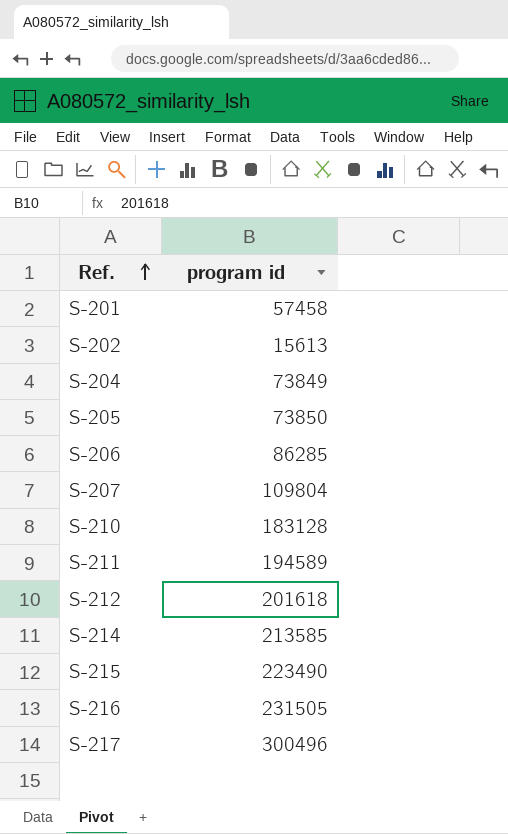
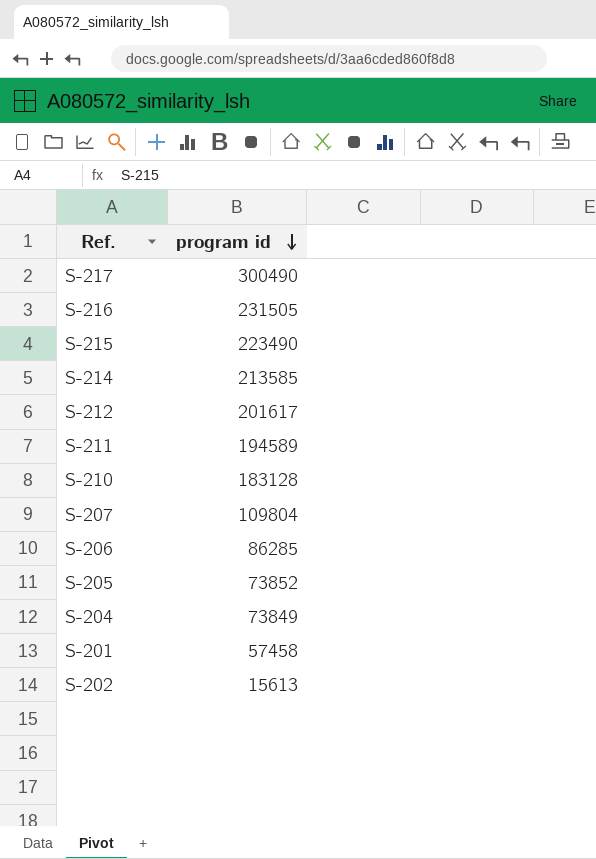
row order: Ref. ascending -> program id descending
S-217 | program id: 300496 -> 300490
S-212 | program id: 201618 -> 201617
S-205 | program id: 73850 -> 73852

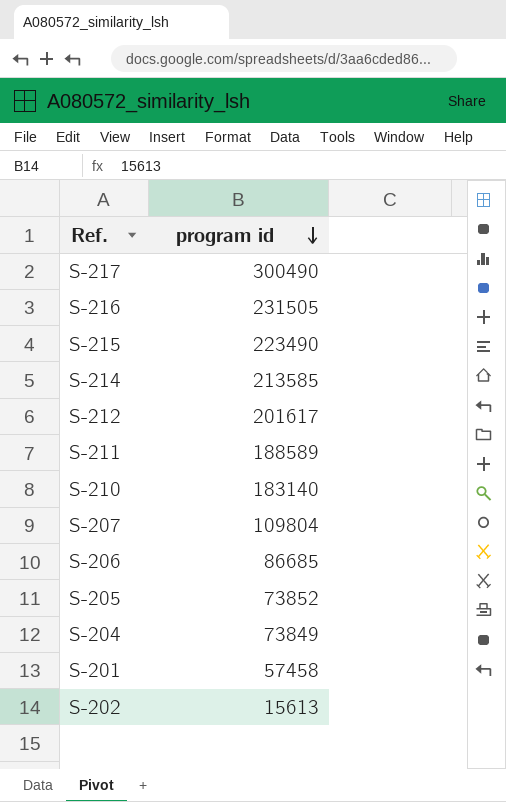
S-211 | program id: 194589 -> 188589
S-210 | program id: 183128 -> 183140
S-206 | program id: 86285 -> 86685

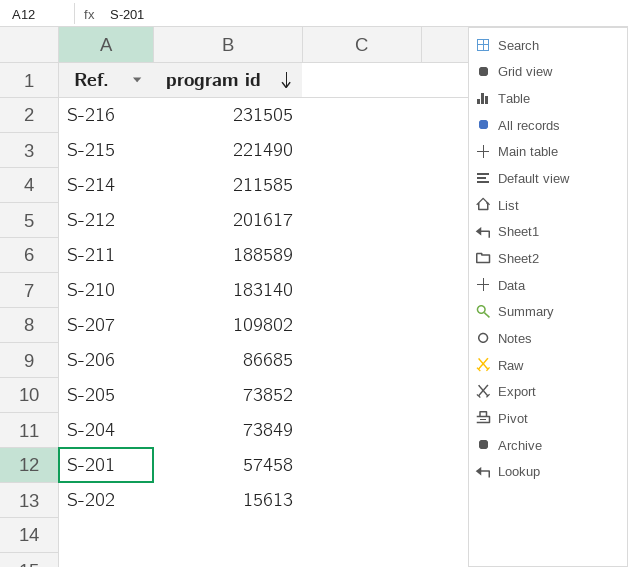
row S-217: 300490 -> none
S-215 | program id: 223490 -> 221490
S-214 | program id: 213585 -> 211585
S-207 | program id: 109804 -> 109802

